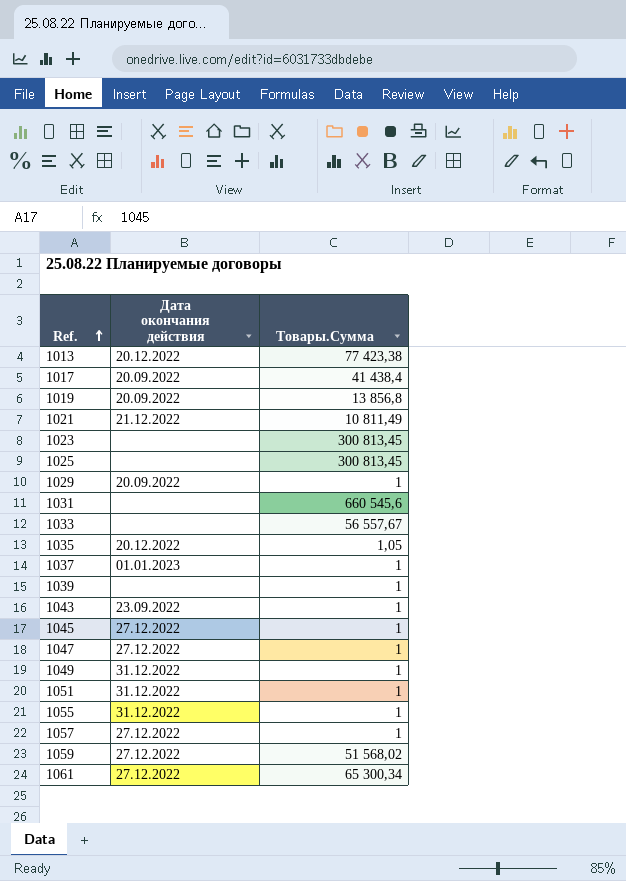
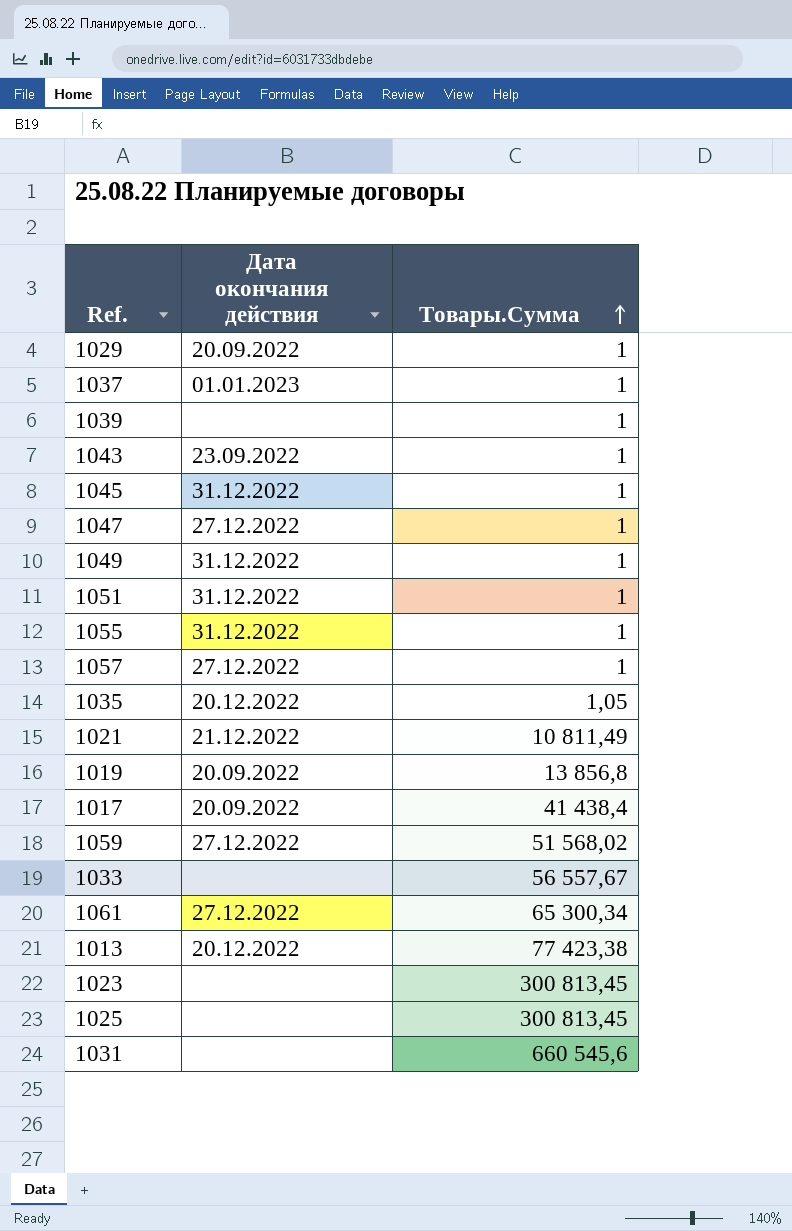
row order: Ref. ascending -> Товары.Сумма ascending
1045 | Дата окончания действия: 27.12.2022 -> 31.12.2022

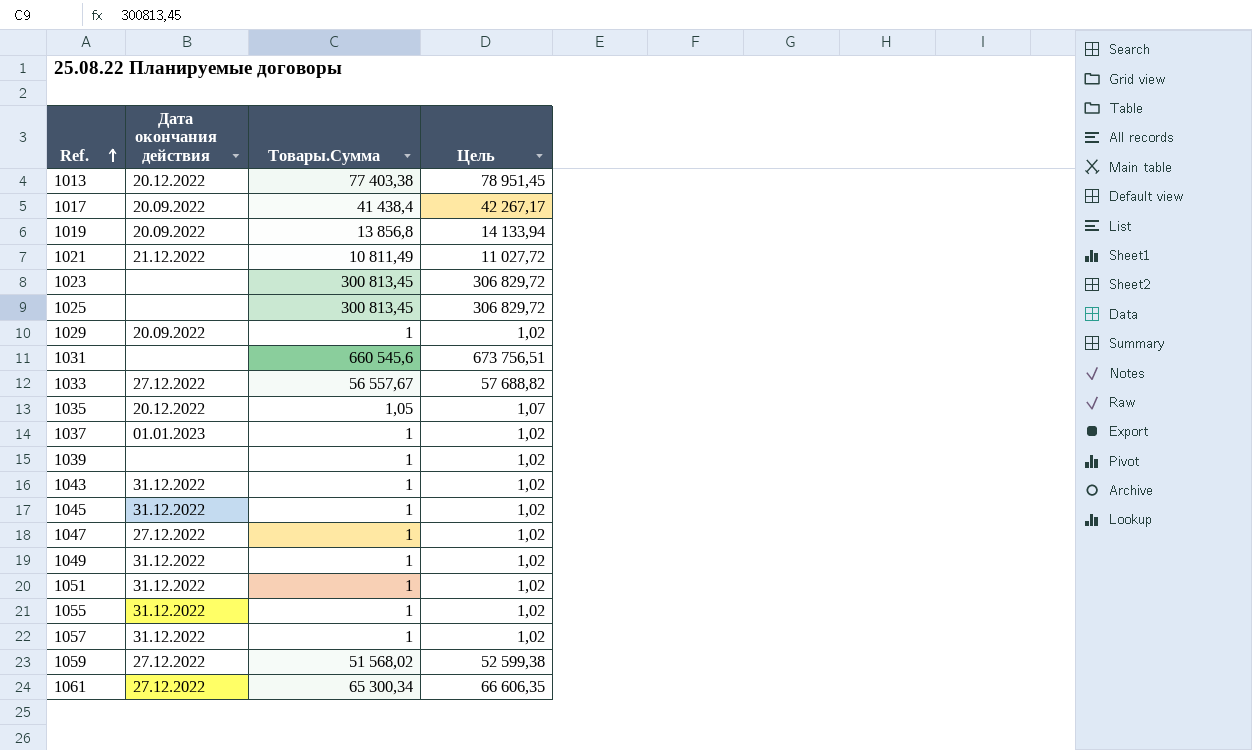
row order: Товары.Сумма ascending -> Ref. ascending
column Цель | formula: none -> [Товары.Сумма] * 1,02
1013 | Товары.Сумма: 77 423,38 -> 77 403,38
1033 | Дата окончания действия: none -> 27.12.2022
1043 | Дата окончания действия: 23.09.2022 -> 31.12.2022
1057 | Дата окончания действия: 27.12.2022 -> 31.12.2022

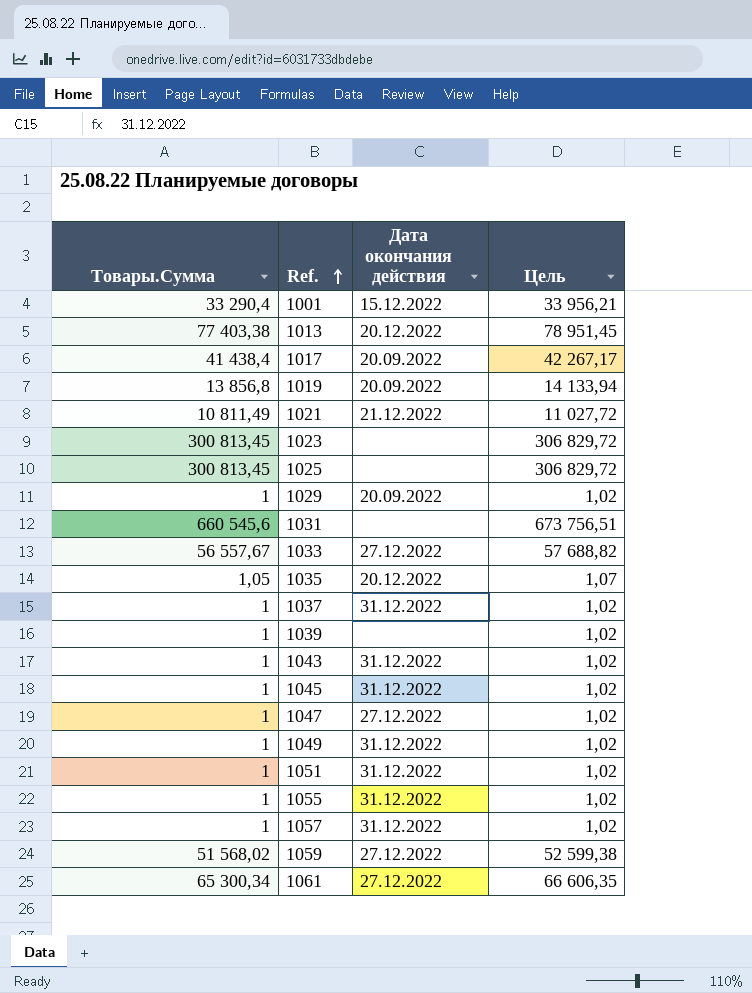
column Товары.Сумма | position: 3 -> 1
row 1001: none -> 33 290,4 | 15.12.2022 | 33 956,21
1037 | Дата окончания действия: 01.01.2023 -> 31.12.2022

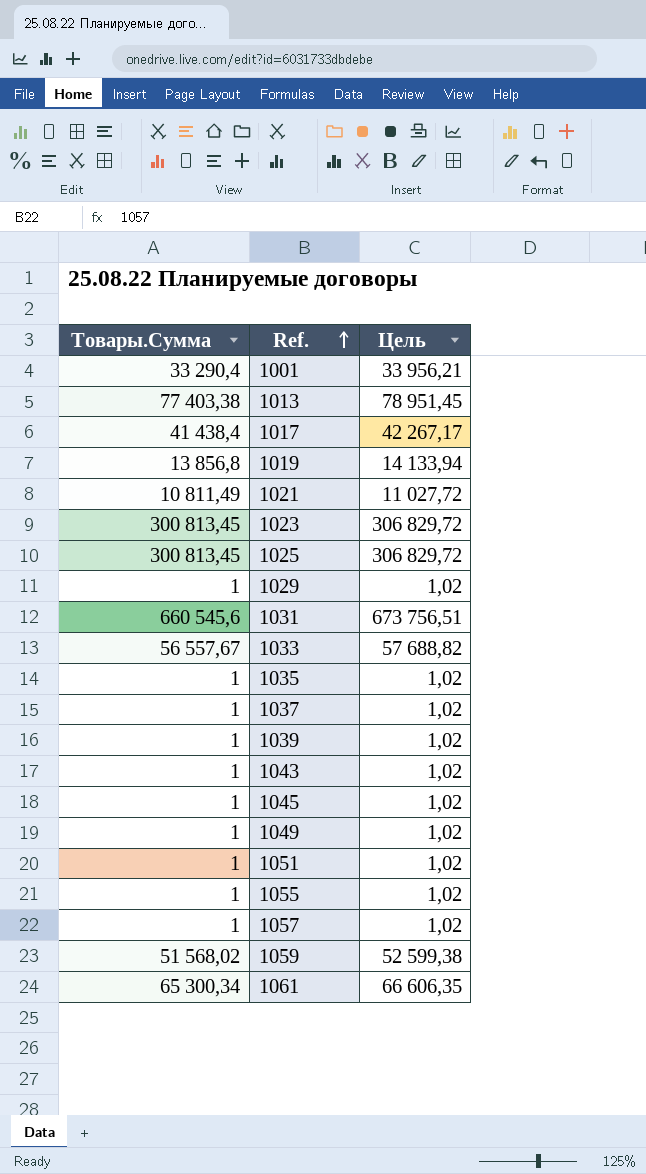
column Дата окончания действия | position: 3 -> none
row 1047: 1 | 27.12.2022 | 1,02 -> none
1035 | Товары.Сумма: 1,05 -> 1
1035 | Цель: 1,07 -> 1,02

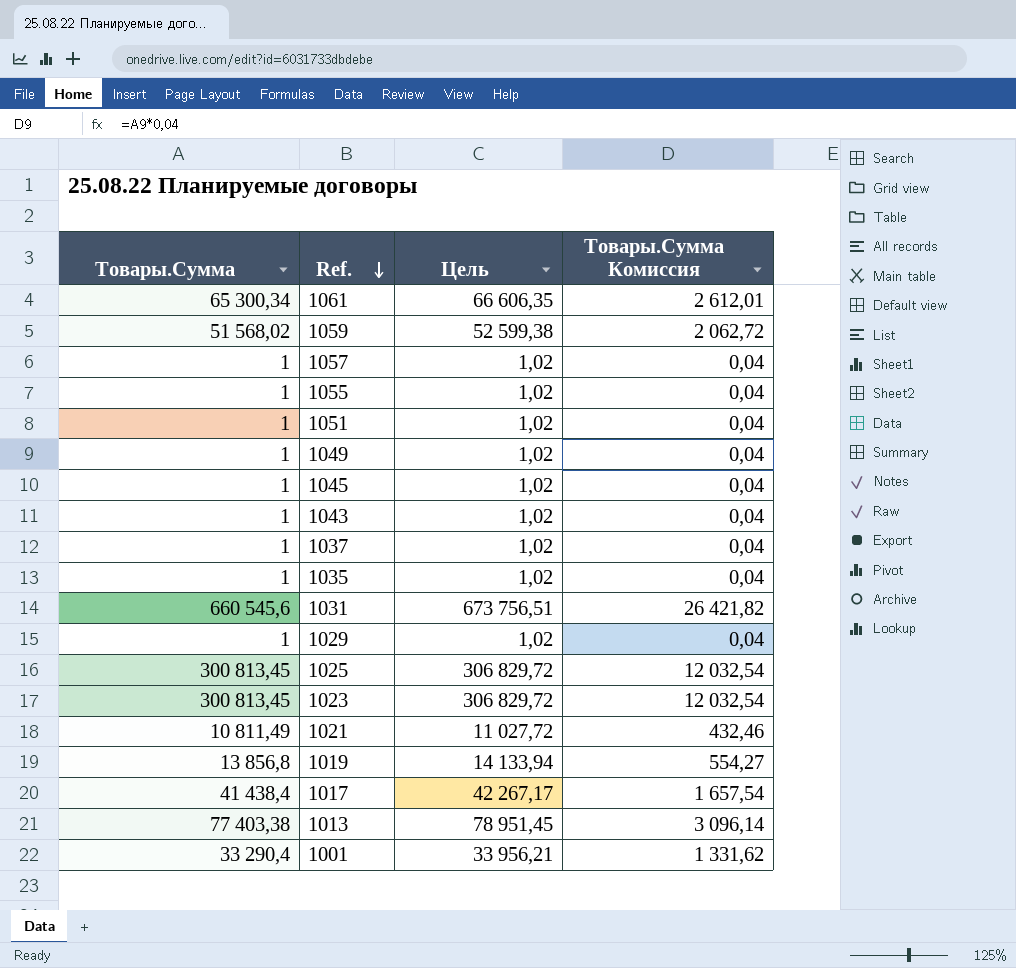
row order: Ref. ascending -> Ref. descending
column Товары.Сумма Комиссия | formula: none -> [Товары.Сумма] * 0,04
row 1033: 56 557,67 | 57 688,82 -> none
row 1039: 1 | 1,02 -> none

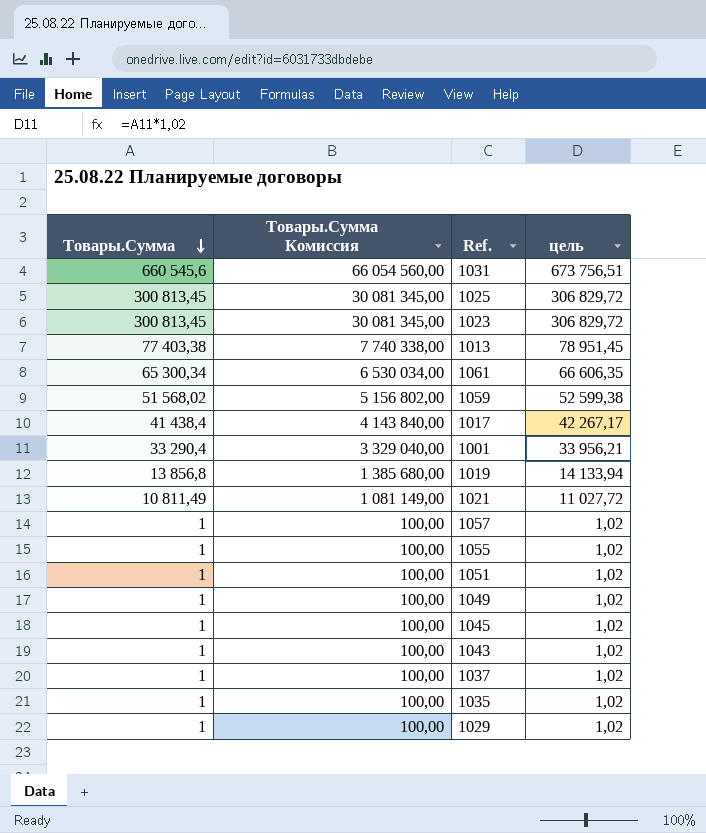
row order: Ref. descending -> Товары.Сумма descending
column Товары.Сумма Комиссия | formula: [Товары.Сумма] * 0,04 -> [Товары.Сумма] * 100
column Товары.Сумма Комиссия | position: 4 -> 2
column name: Цель -> цель

